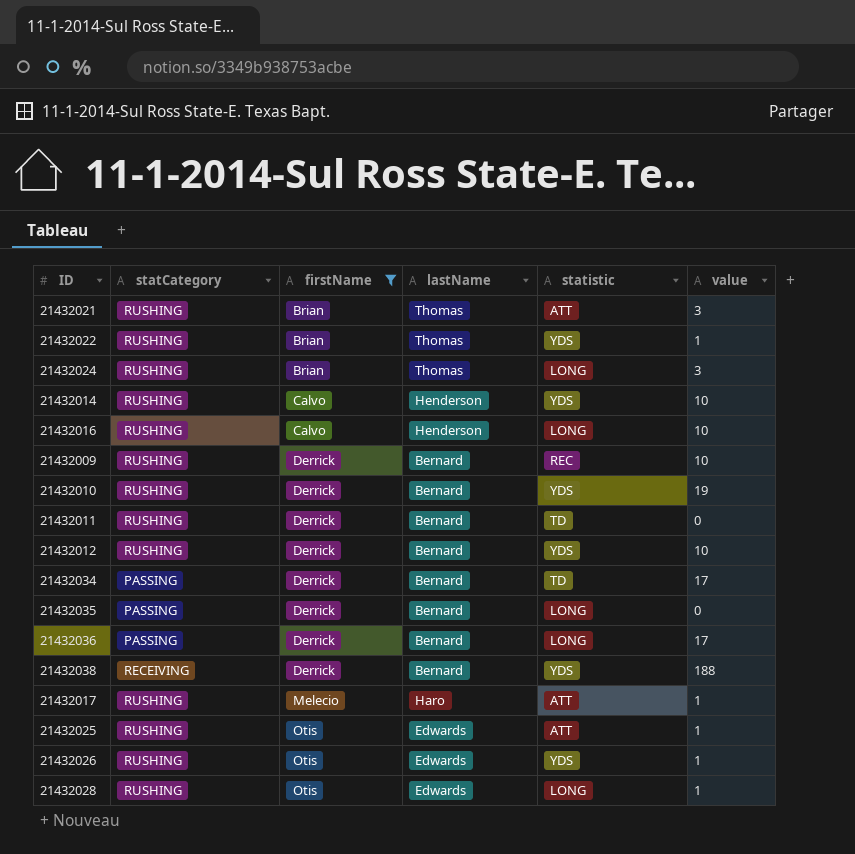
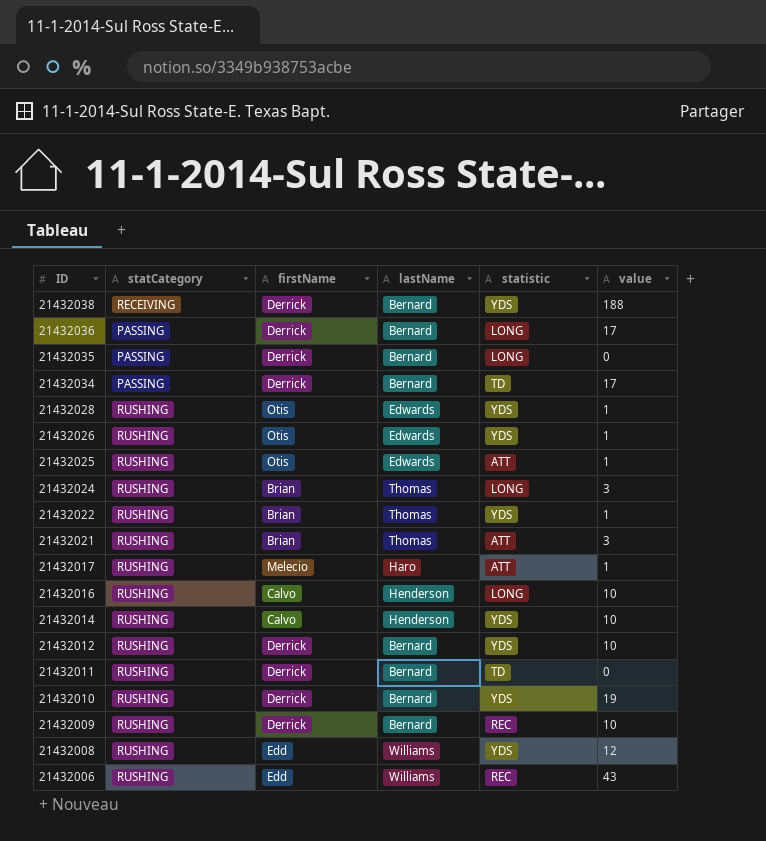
filter: firstName != Edd -> none
row order: firstName ascending -> ID descending
21432028 | statistic: LONG -> YDS

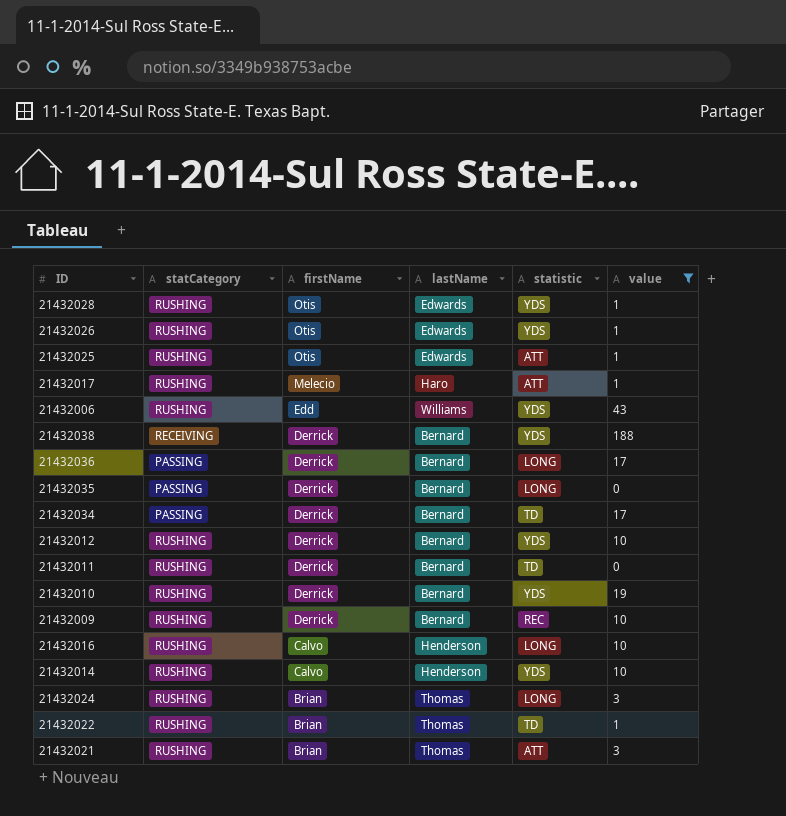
filter: none -> value != 12
row order: ID descending -> firstName descending
21432006 | statistic: REC -> YDS
21432022 | statistic: YDS -> TD

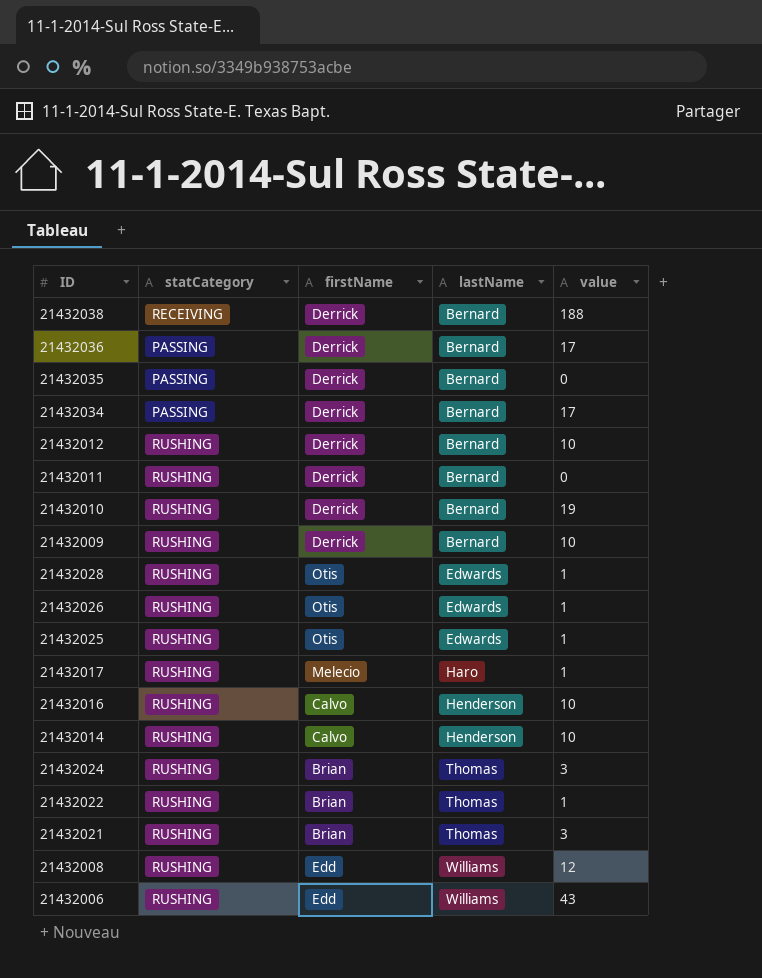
filter: value != 12 -> none
row order: firstName descending -> lastName ascending
column statistic | position: 5 -> none

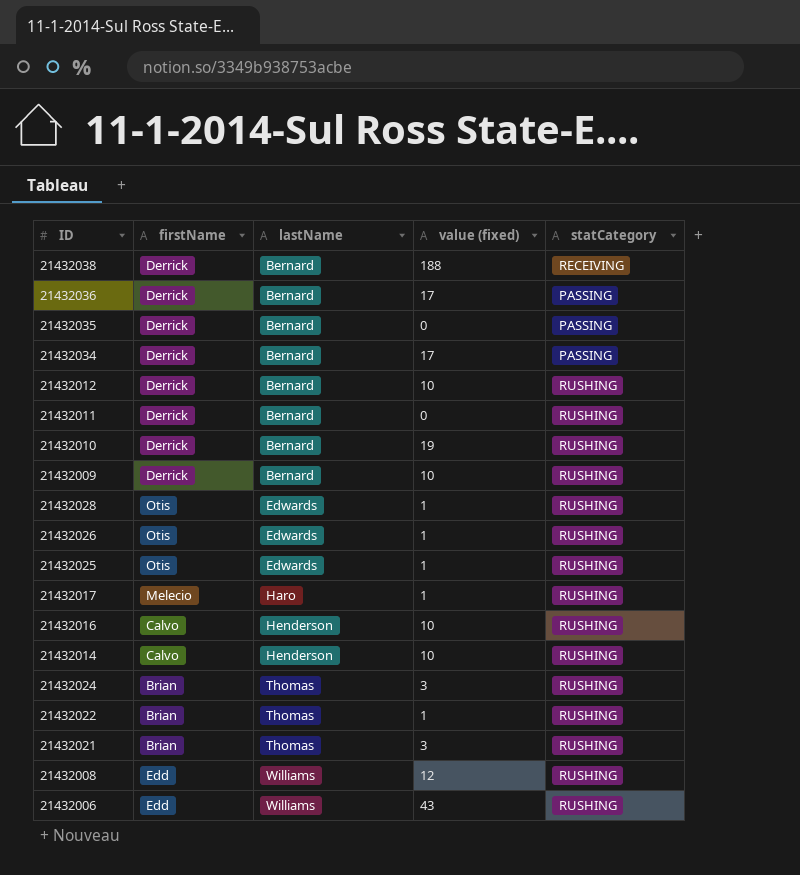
column name: value -> value (fixed)
column statCategory | position: 2 -> 5

